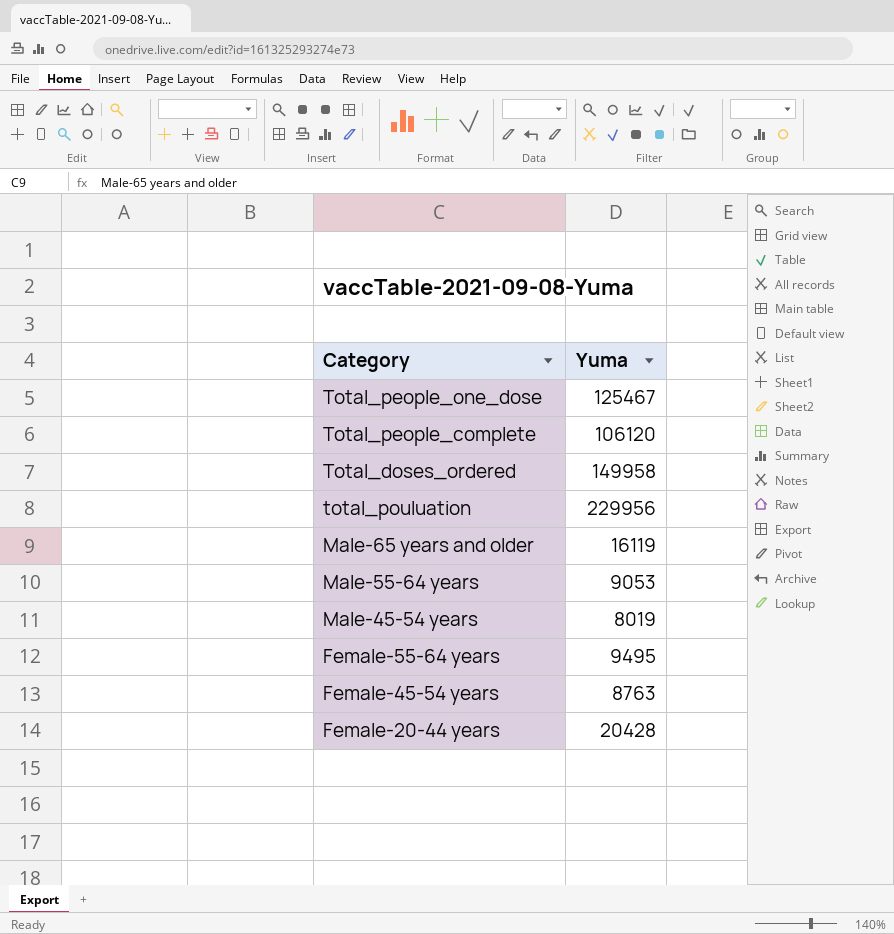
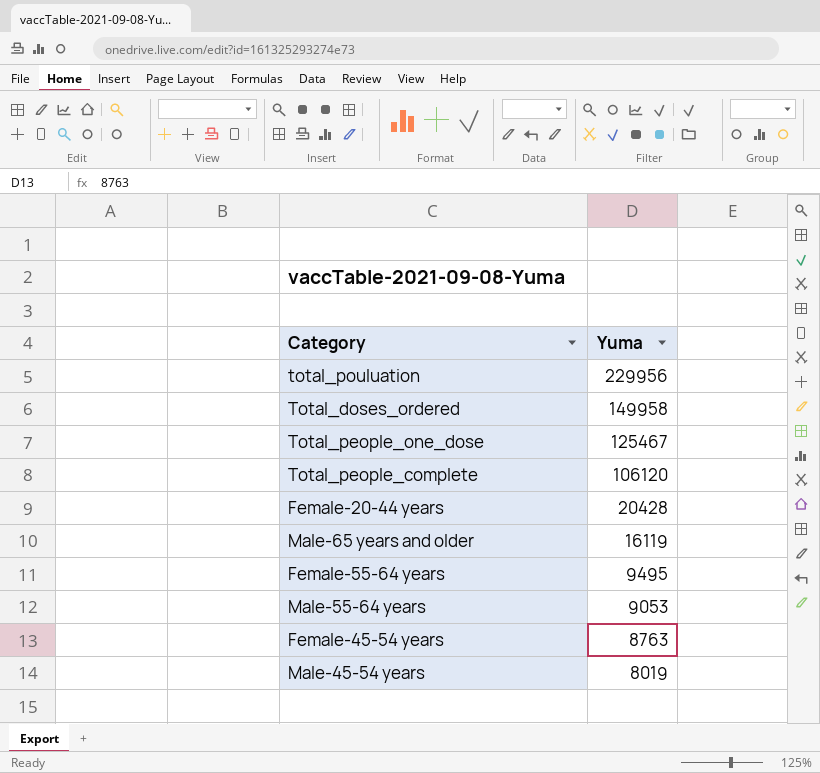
row order: none -> Yuma descending

